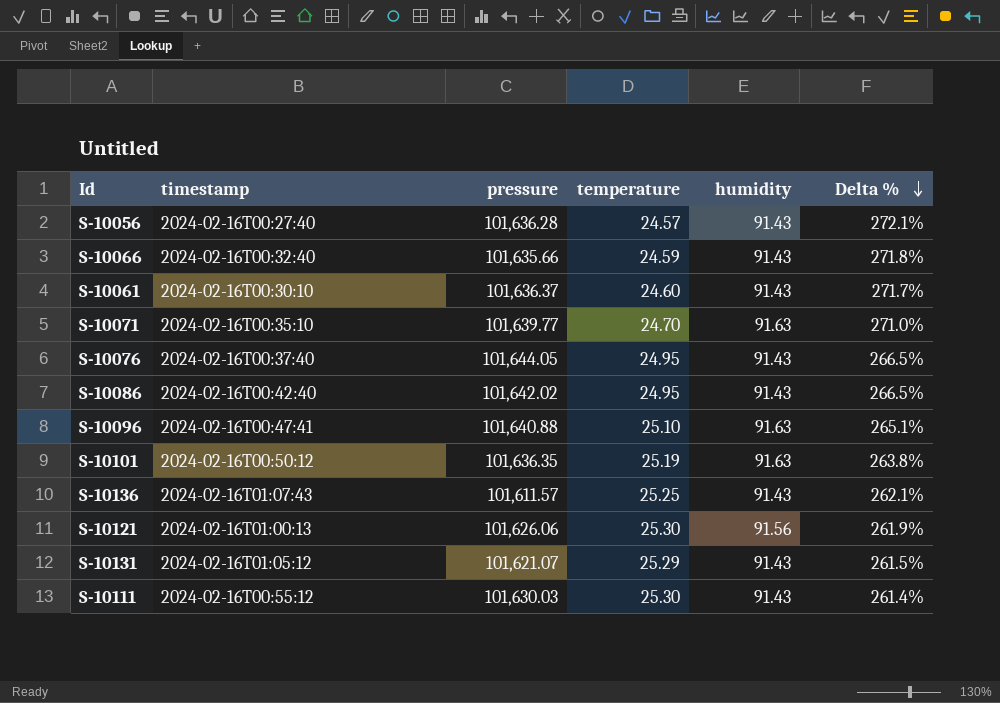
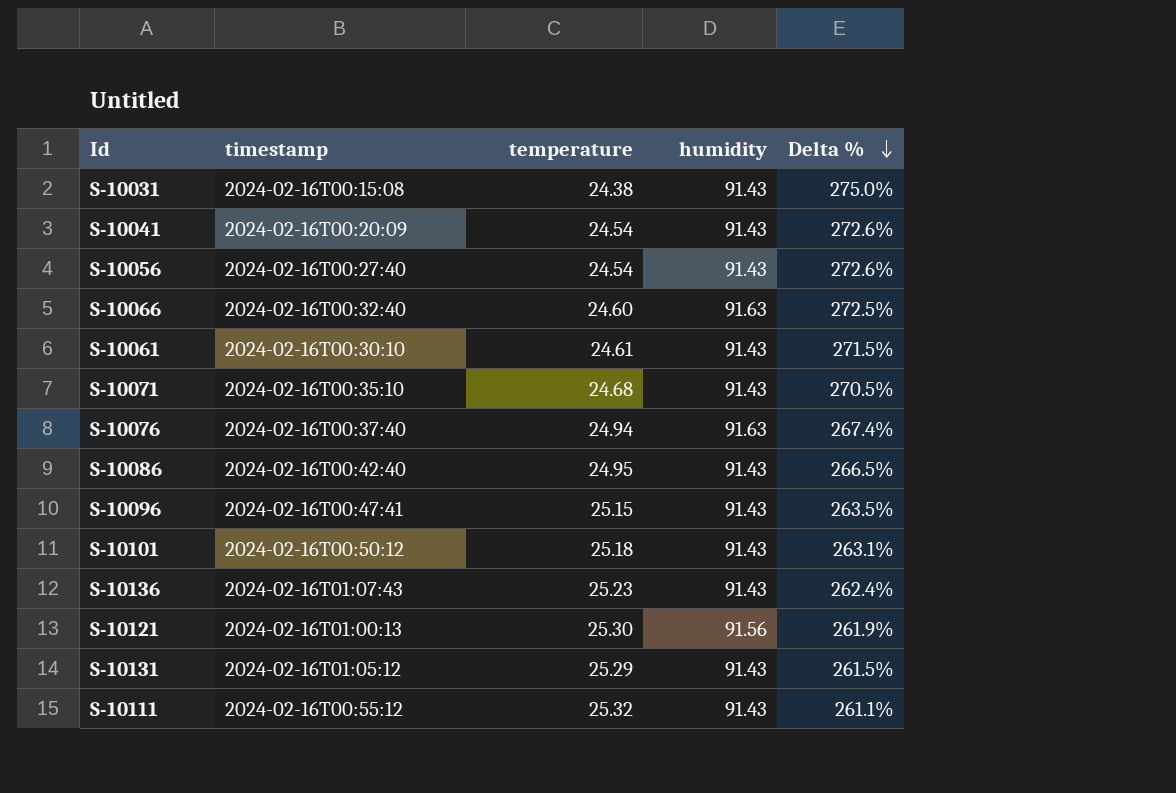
column pressure | position: 3 -> none
row S-10031: none -> 2024-02-16T00:15:08 | 24.38 | 91.43 | 275.0%
row S-10041: none -> 2024-02-16T00:20:09 | 24.54 | 91.43 | 272.6%
S-10056 | temperature: 24.57 -> 24.54
S-10056 | Delta %: 272.1% -> 272.6%
S-10066 | temperature: 24.59 -> 24.60
S-10066 | humidity: 91.43 -> 91.63
S-10066 | Delta %: 271.8% -> 272.5%
S-10061 | temperature: 24.60 -> 24.61
S-10061 | Delta %: 271.7% -> 271.5%
S-10071 | temperature: 24.70 -> 24.68
S-10071 | humidity: 91.63 -> 91.43
S-10071 | Delta %: 271.0% -> 270.5%
S-10076 | temperature: 24.95 -> 24.94
S-10076 | humidity: 91.43 -> 91.63
S-10076 | Delta %: 266.5% -> 267.4%
S-10096 | temperature: 25.10 -> 25.15
S-10096 | humidity: 91.63 -> 91.43
S-10096 | Delta %: 265.1% -> 263.5%
S-10101 | temperature: 25.19 -> 25.18
S-10101 | humidity: 91.63 -> 91.43
S-10101 | Delta %: 263.8% -> 263.1%
S-10136 | temperature: 25.25 -> 25.23
S-10136 | Delta %: 262.1% -> 262.4%
S-10111 | temperature: 25.30 -> 25.32
S-10111 | Delta %: 261.4% -> 261.1%

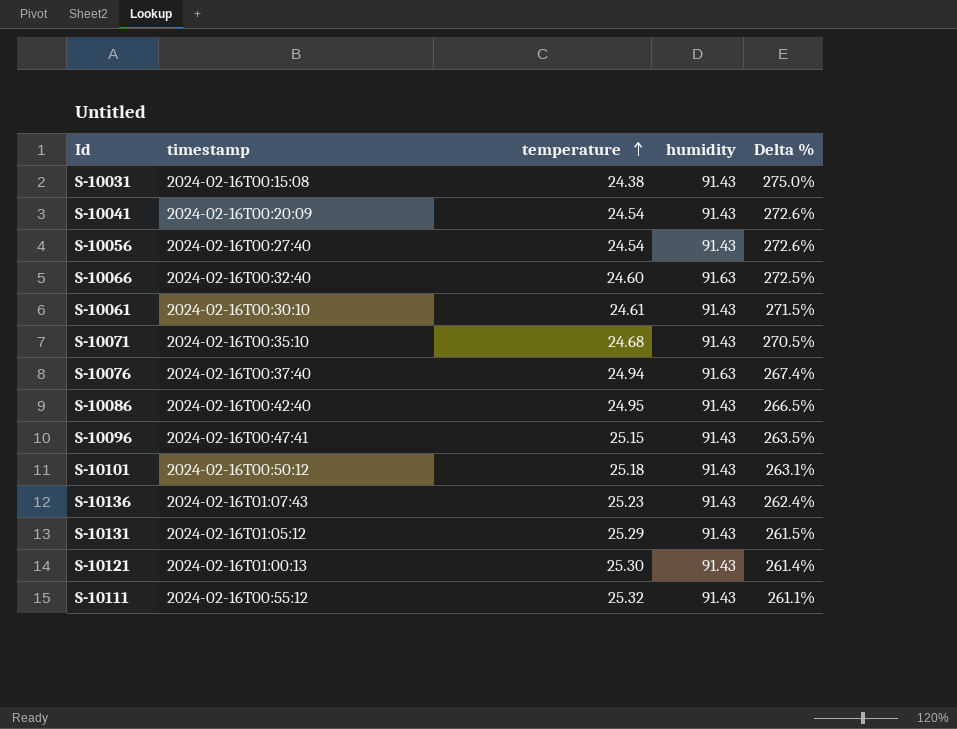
row order: Delta % descending -> temperature ascending
S-10121 | humidity: 91.56 -> 91.43
S-10121 | Delta %: 261.9% -> 261.4%

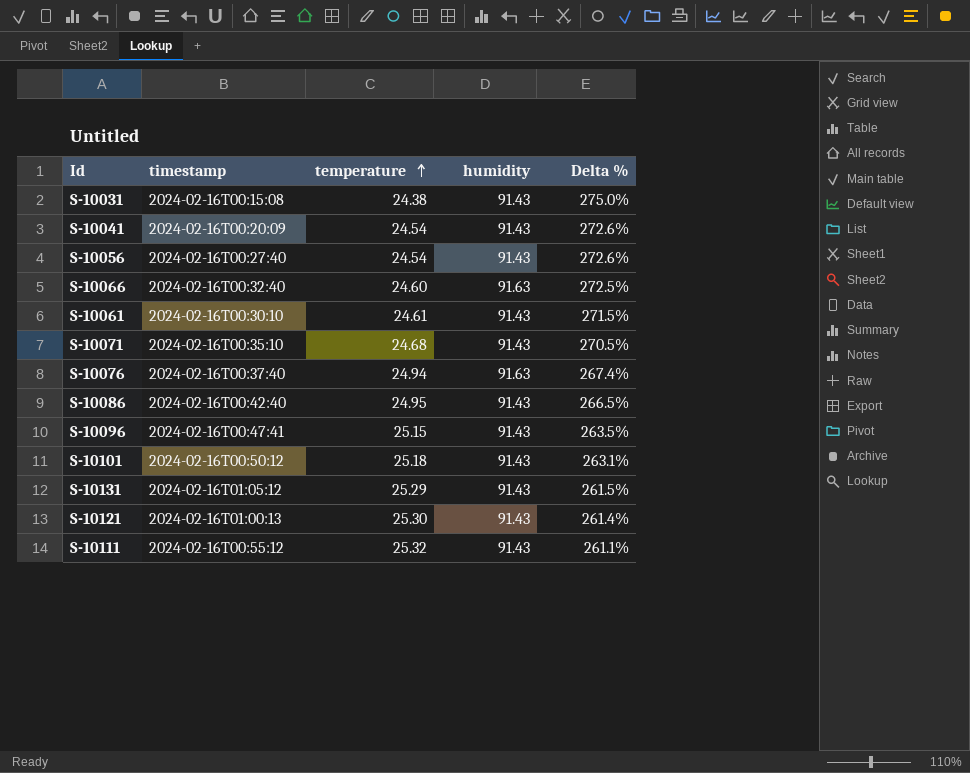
row S-10136: 2024-02-16T01:07:43 | 25.23 | 91.43 | 262.4% -> none

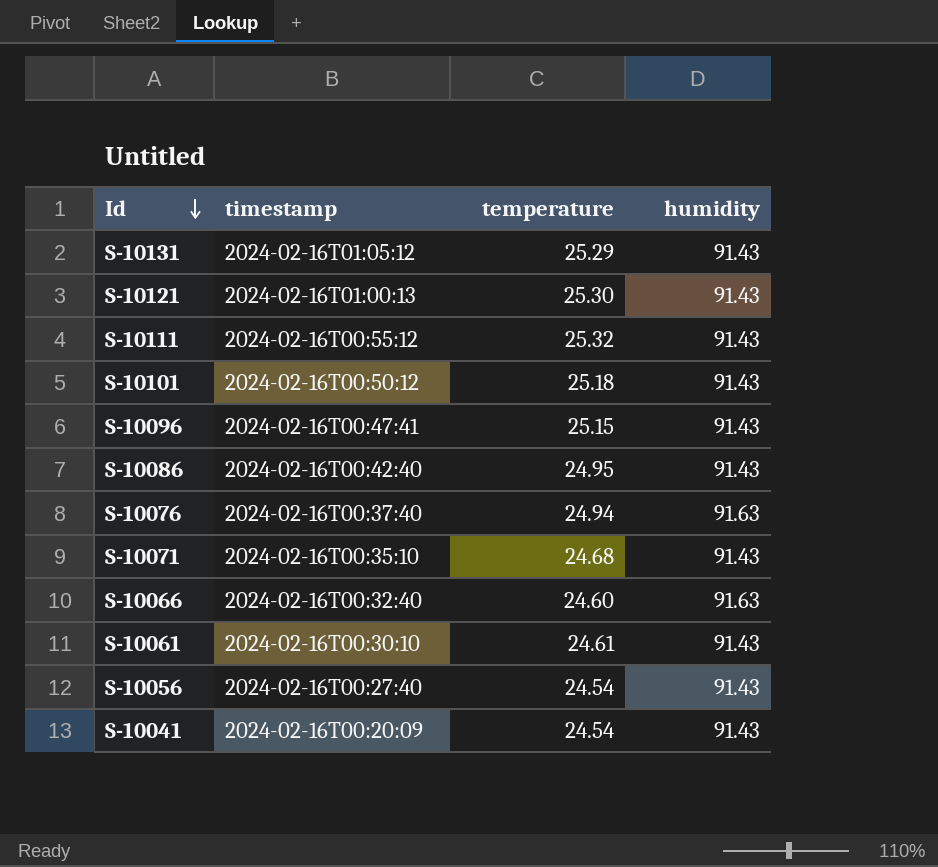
row order: temperature ascending -> Id descending
column Delta % | formula: ([humidity] - [temperature]) / [temperature] -> none
row S-10031: 2024-02-16T00:15:08 | 24.38 | 91.43 | 275.0% -> none

